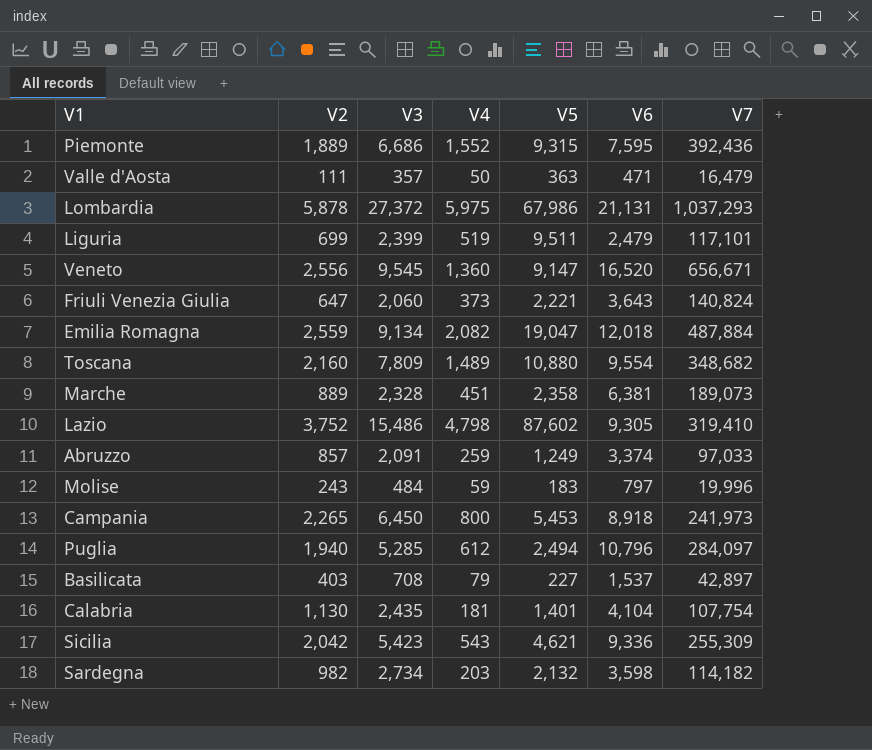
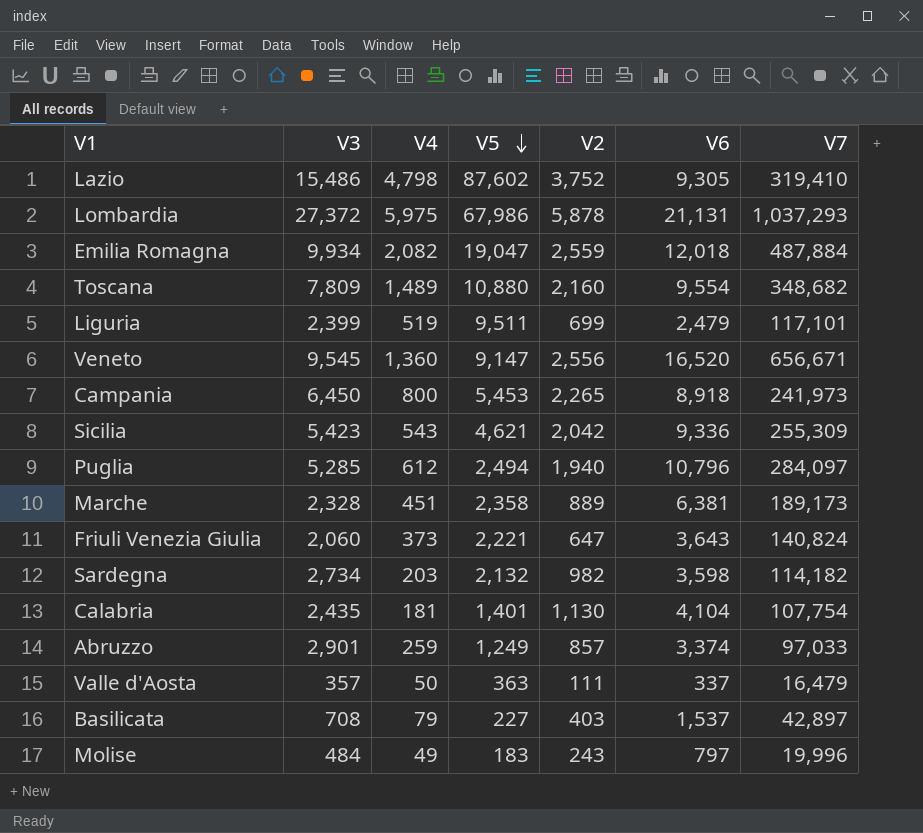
row order: none -> V5 descending
column V2 | position: 2 -> 5
row Piemonte: 1,889 | 6,686 | 1,552 | 9,315 | 7,595 | 392,436 -> none
Emilia Romagna | V3: 9,134 -> 9,934
Marche | V7: 189,073 -> 189,173
Abruzzo | V3: 2,091 -> 2,901
Valle d'Aosta | V6: 471 -> 337
Molise | V4: 59 -> 49

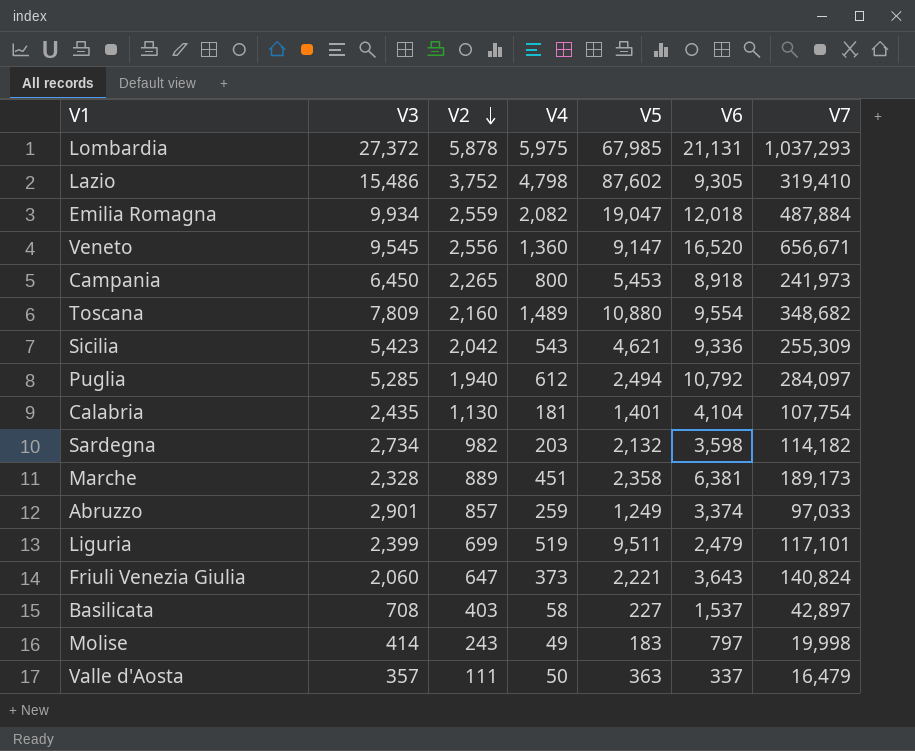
row order: V5 descending -> V2 descending
column V2 | position: 5 -> 3
Lombardia | V5: 67,986 -> 67,985
Puglia | V6: 10,796 -> 10,792
Basilicata | V4: 79 -> 58
Molise | V3: 484 -> 414
Molise | V7: 19,996 -> 19,998

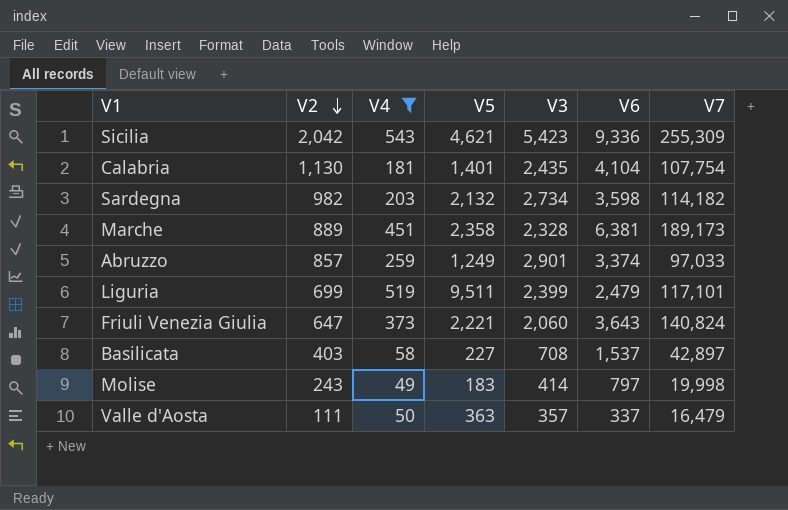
filter: none -> V4 <= 543
column V3 | position: 2 -> 5

